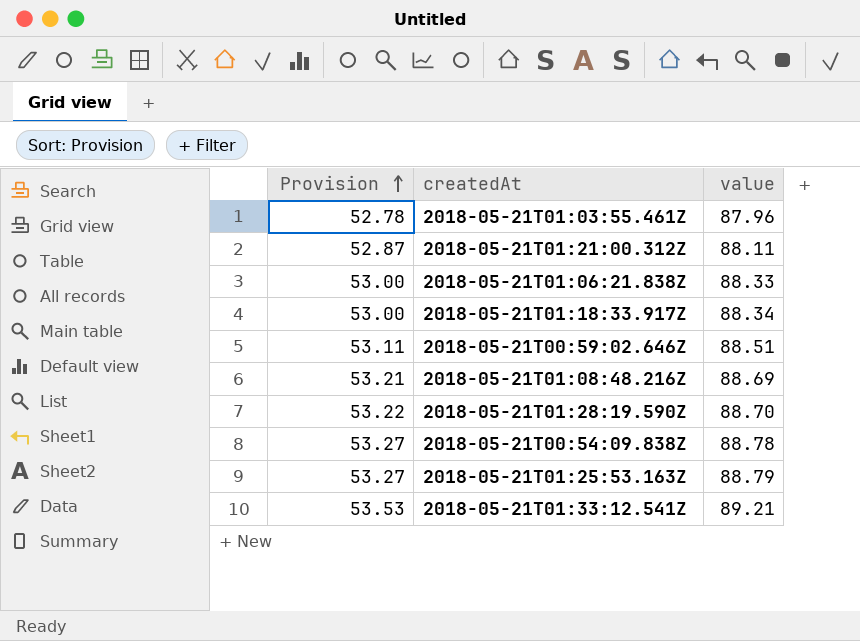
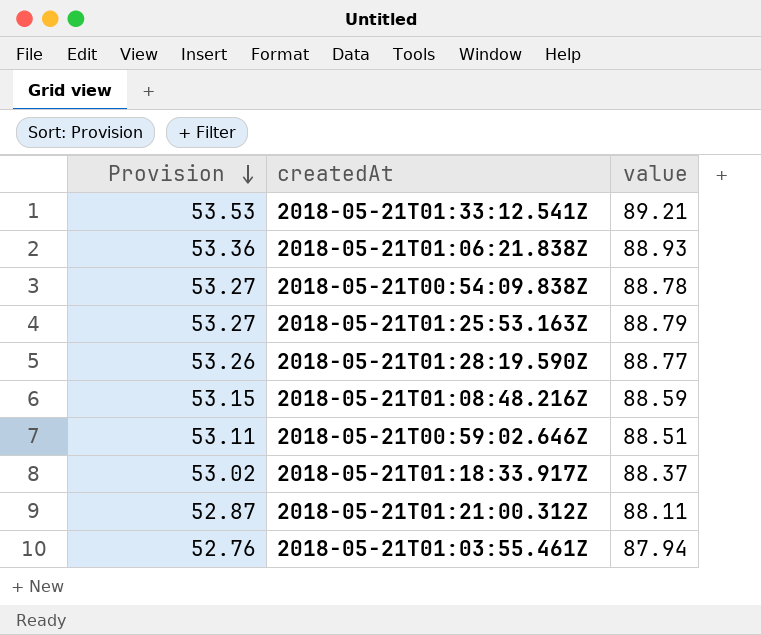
row order: Provision ascending -> Provision descending
2018-05-21T01:06:21.838Z | Provision: 53.00 -> 53.36
2018-05-21T01:06:21.838Z | value: 88.33 -> 88.93
2018-05-21T01:28:19.590Z | Provision: 53.22 -> 53.26
2018-05-21T01:28:19.590Z | value: 88.70 -> 88.77
2018-05-21T01:08:48.216Z | Provision: 53.21 -> 53.15
2018-05-21T01:08:48.216Z | value: 88.69 -> 88.59
2018-05-21T01:18:33.917Z | Provision: 53.00 -> 53.02
2018-05-21T01:18:33.917Z | value: 88.34 -> 88.37
2018-05-21T01:03:55.461Z | Provision: 52.78 -> 52.76
2018-05-21T01:03:55.461Z | value: 87.96 -> 87.94

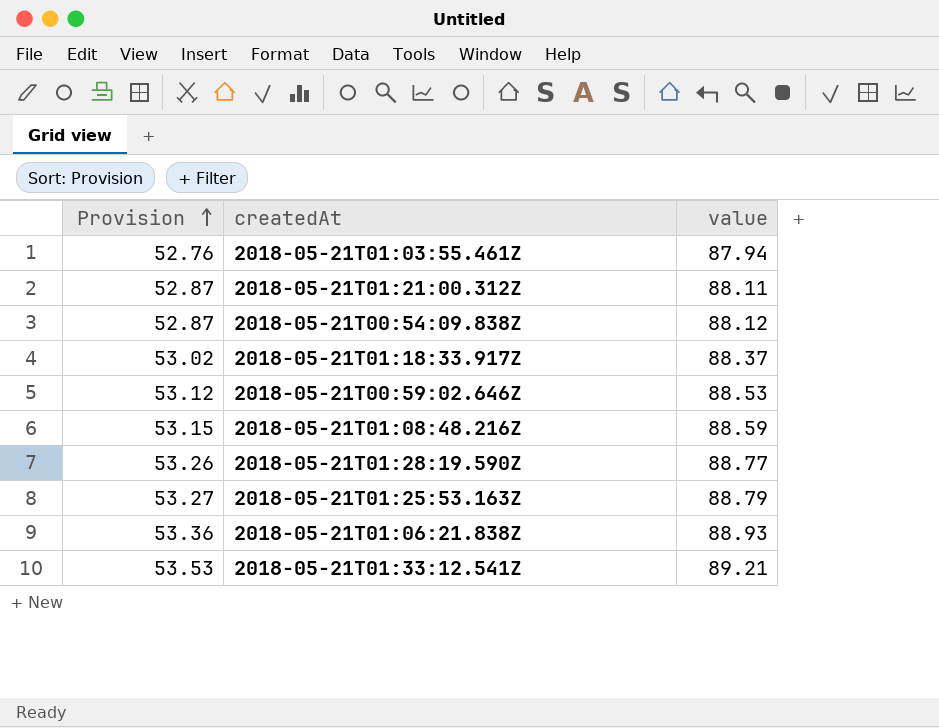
row order: Provision descending -> Provision ascending
2018-05-21T00:54:09.838Z | Provision: 53.27 -> 52.87
2018-05-21T00:54:09.838Z | value: 88.78 -> 88.12
2018-05-21T00:59:02.646Z | Provision: 53.11 -> 53.12
2018-05-21T00:59:02.646Z | value: 88.51 -> 88.53

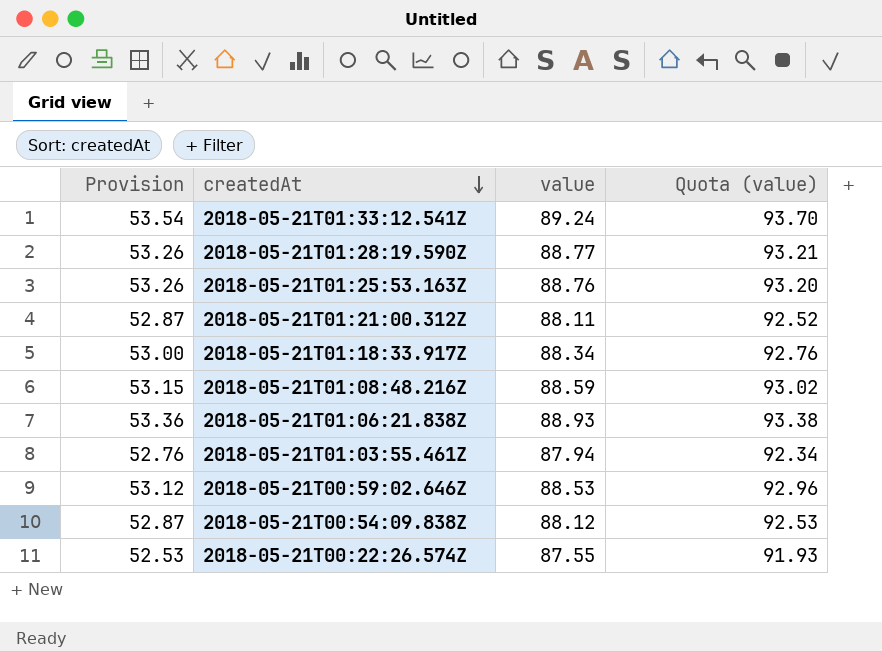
row order: Provision ascending -> createdAt descending
column Quota (value) | formula: none -> [value] * 1.05
2018-05-21T01:33:12.541Z | Provision: 53.53 -> 53.54
2018-05-21T01:33:12.541Z | value: 89.21 -> 89.24
2018-05-21T01:25:53.163Z | Provision: 53.27 -> 53.26
2018-05-21T01:25:53.163Z | value: 88.79 -> 88.76
2018-05-21T01:18:33.917Z | Provision: 53.02 -> 53.00
2018-05-21T01:18:33.917Z | value: 88.37 -> 88.34
row 2018-05-21T00:22:26.574Z: none -> 52.53 | 87.55 | 91.93

